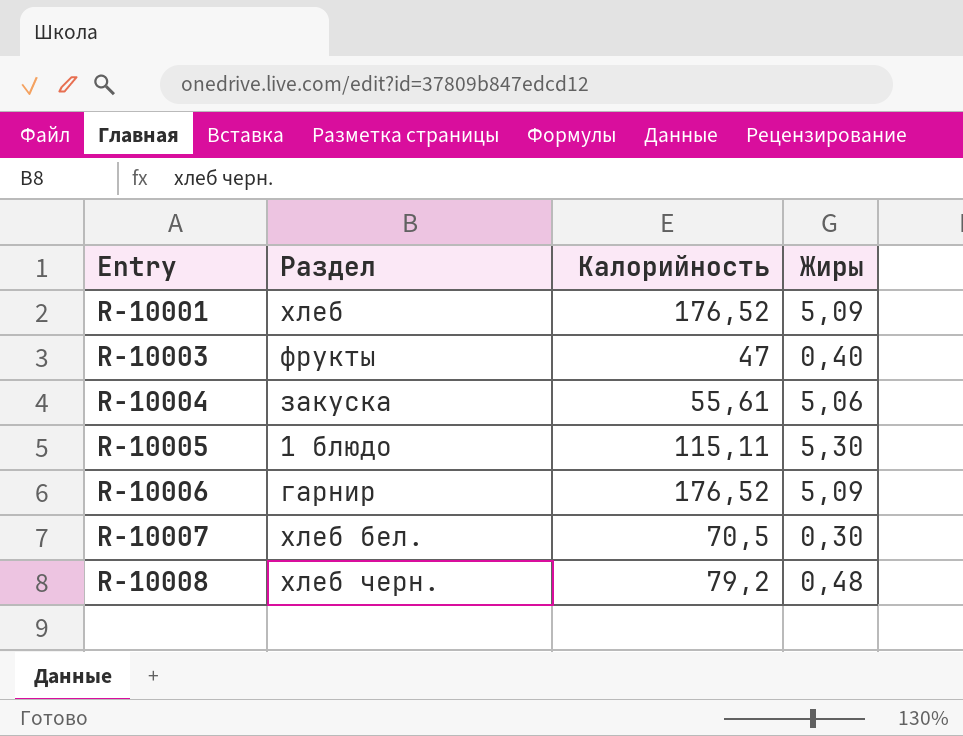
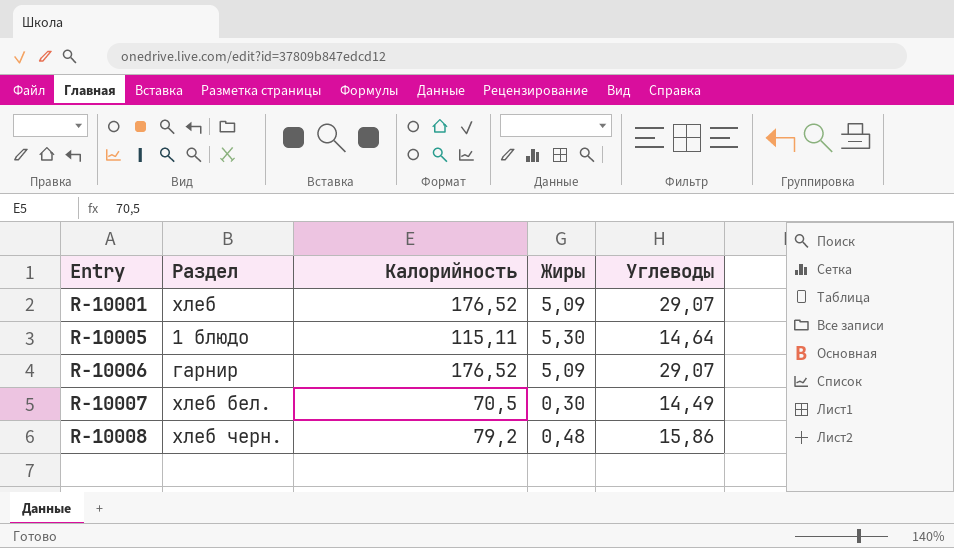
column Углеводы | position: none -> 5
row R-10003: фрукты | 47 | 0,40 -> none
row R-10004: закуска | 55,61 | 5,06 -> none

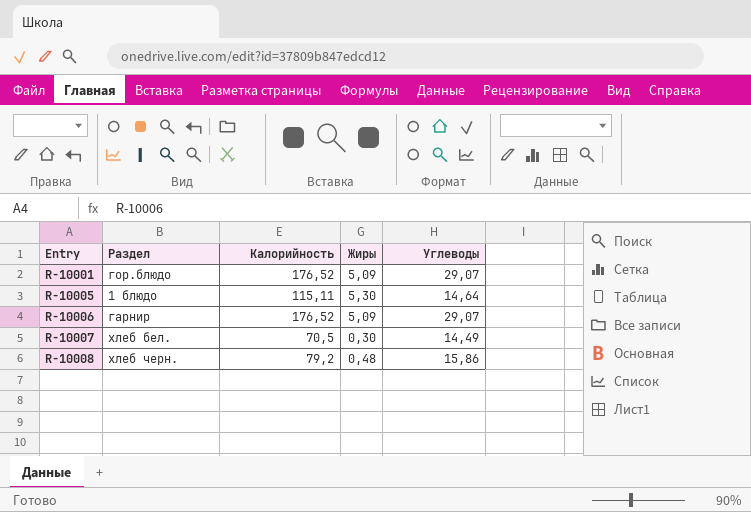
R-10001 | Раздел: хлеб -> гор.блюдо

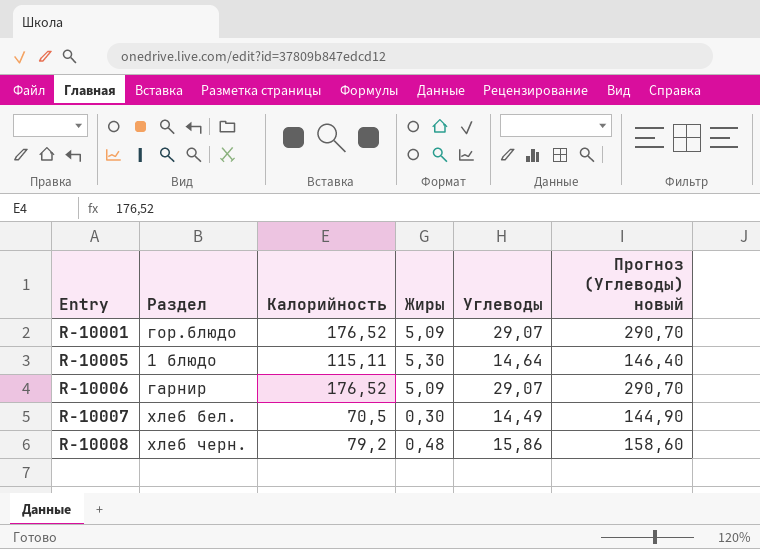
column Прогноз (Углеводы) новый | formula: none -> [Углеводы] * 10

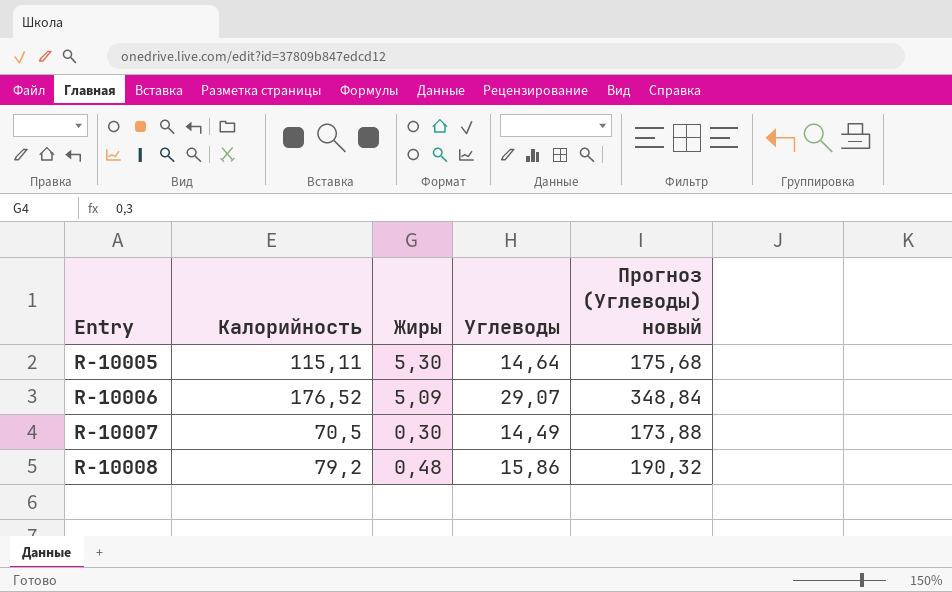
column Раздел | position: 2 -> none
column Прогноз (Углеводы) новый | formula: [Углеводы] * 10 -> [Углеводы] * 12
row R-10001: гор.блюдо | 176,52 | 5,09 | 29,07 | 290,70 -> none

